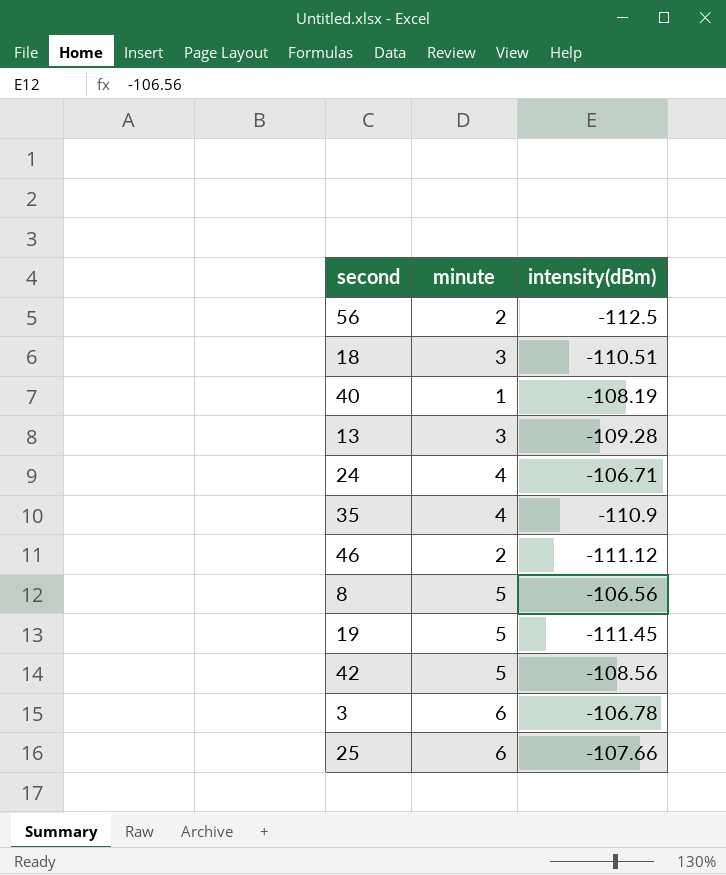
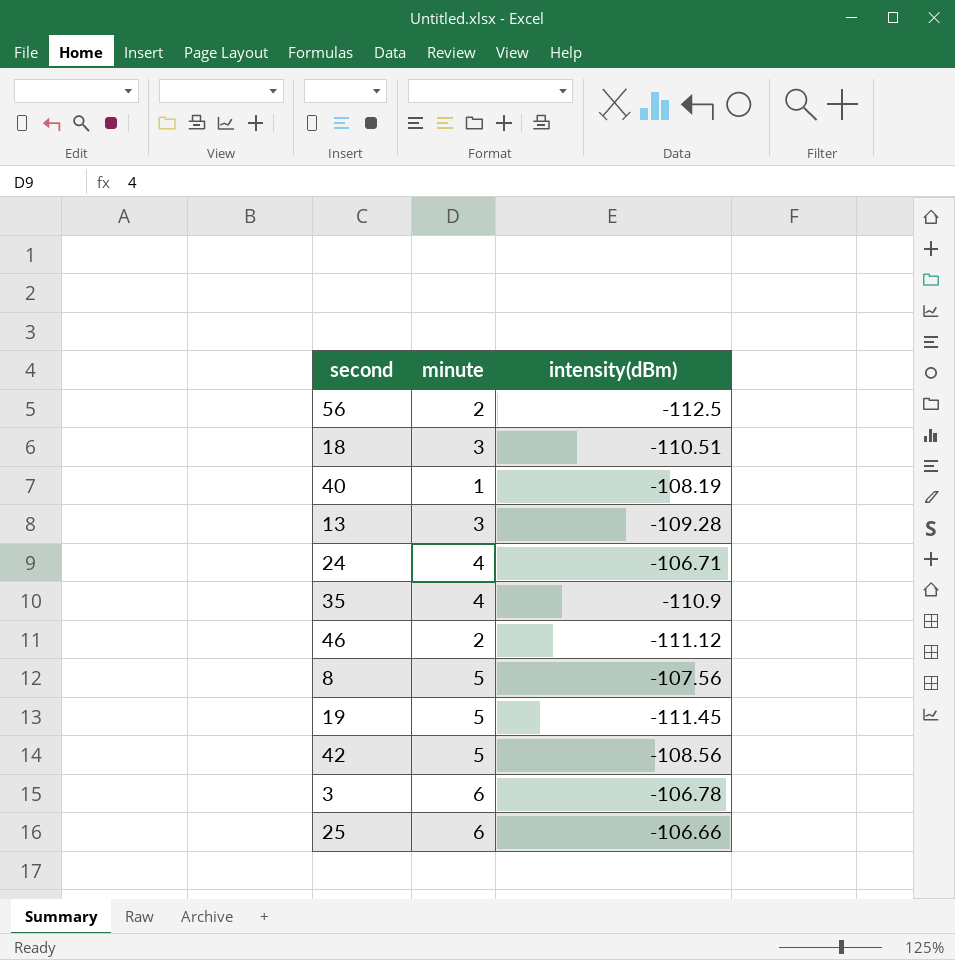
8 | intensity(dBm): -106.56 -> -107.56
25 | intensity(dBm): -107.66 -> -106.66

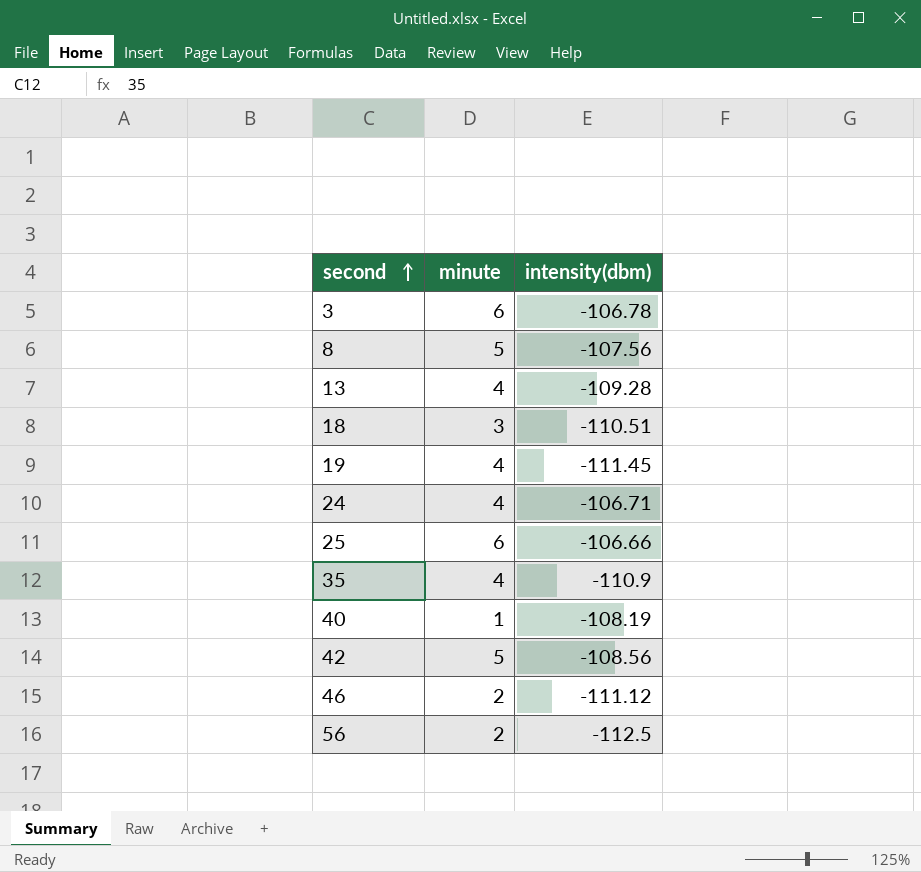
row order: none -> second ascending
column name: intensity(dBm) -> intensity(dbm)
13 | minute: 3 -> 4
19 | minute: 5 -> 4

